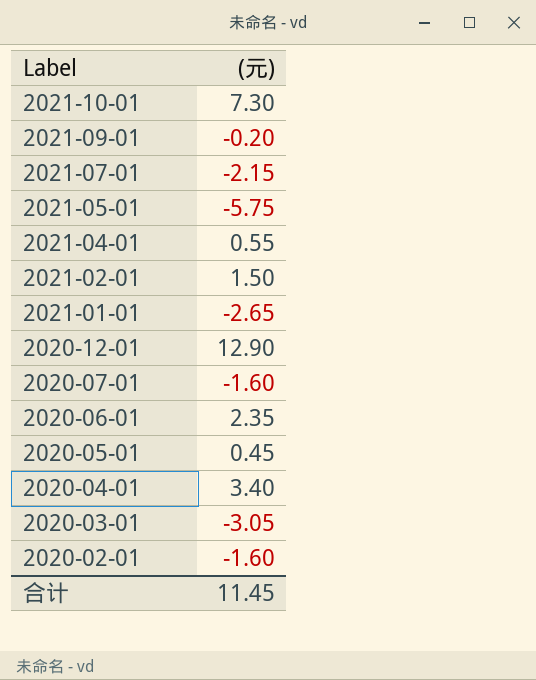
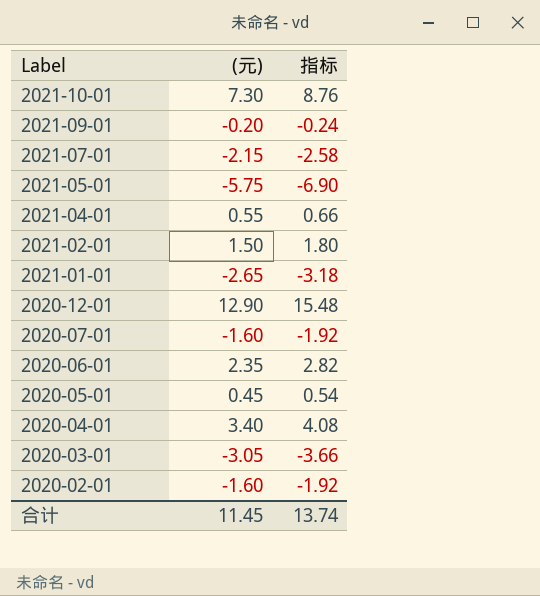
column 指标 | formula: none -> [(元)] * 1.2

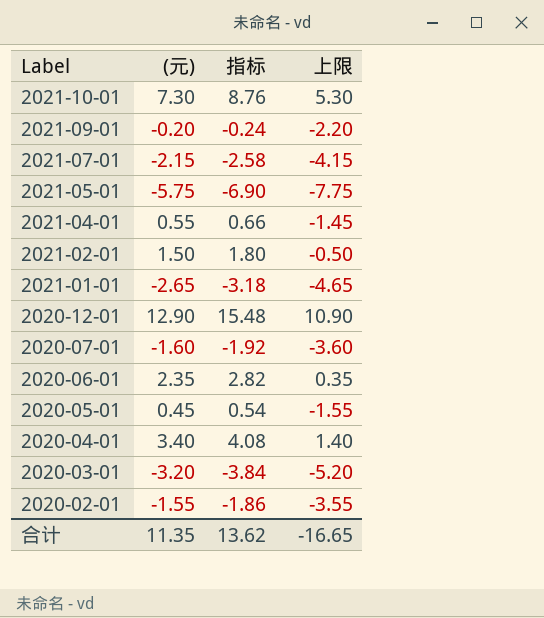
column 上限 | formula: none -> [(元)] - 2
2020-03-01 | (元): -3.05 -> -3.20
2020-03-01 | 指标: -3.66 -> -3.84
2020-02-01 | (元): -1.60 -> -1.55
2020-02-01 | 指标: -1.92 -> -1.86
合计 | (元): 11.45 -> 11.35
合计 | 指标: 13.74 -> 13.62

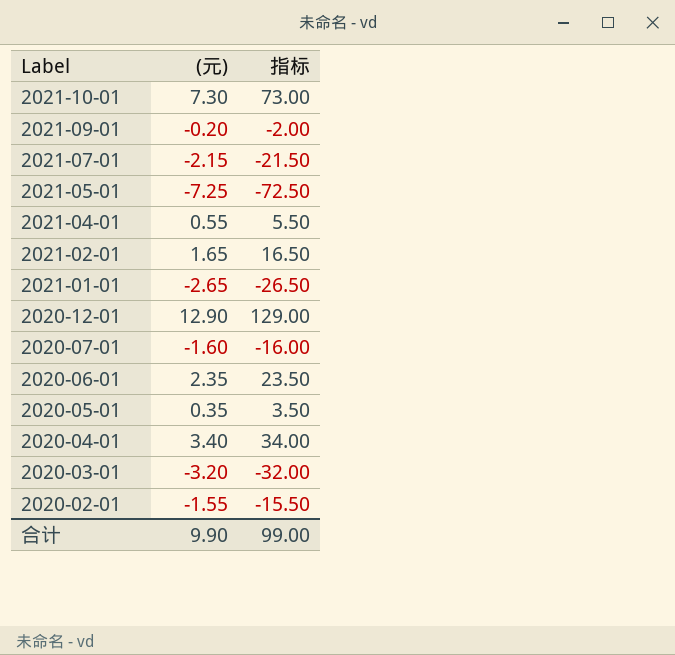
column 上限 | formula: [(元)] - 2 -> none
column 指标 | formula: [(元)] * 1.2 -> [(元)] * 10
2021-05-01 | (元): -5.75 -> -7.25
2021-02-01 | (元): 1.50 -> 1.65
2020-05-01 | (元): 0.45 -> 0.35
合计 | (元): 11.35 -> 9.90
合计 | 指标: 13.62 -> 99.00

